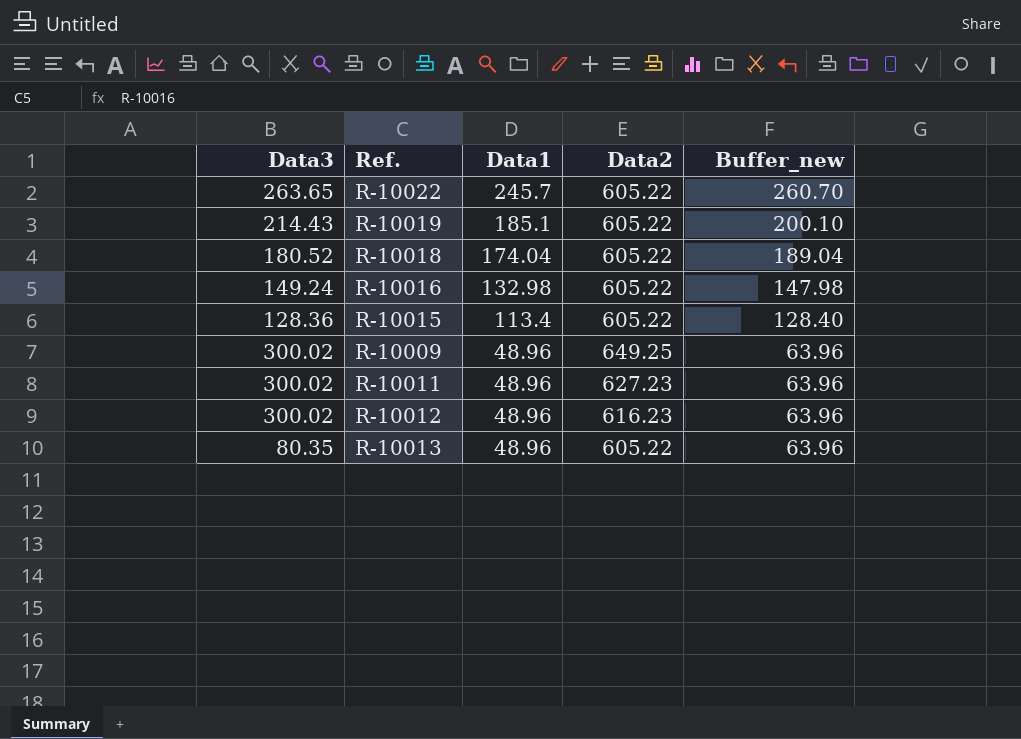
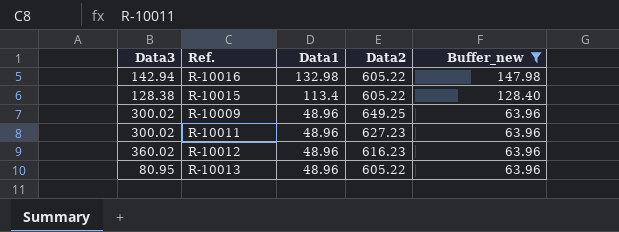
filter: none -> Buffer_new <= 147.98
R-10016 | Data3: 149.24 -> 142.94
R-10015 | Data3: 128.36 -> 128.38
R-10012 | Data3: 300.02 -> 360.02
R-10013 | Data3: 80.35 -> 80.95

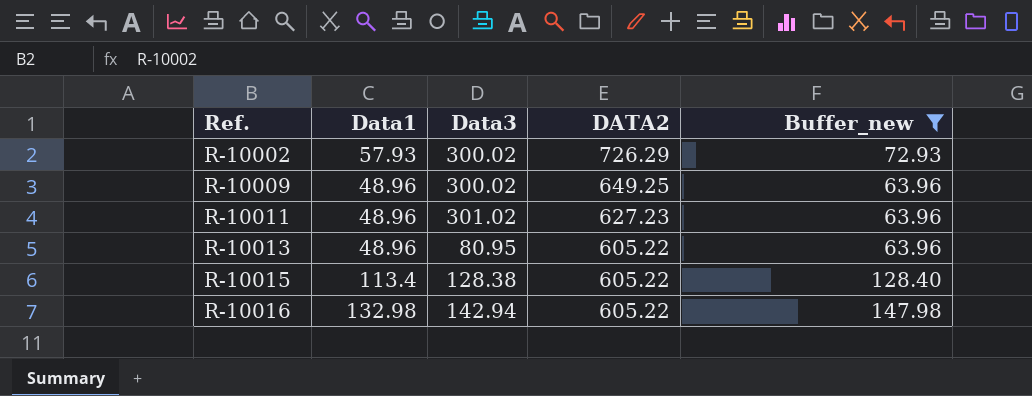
row order: Data1 descending -> Ref. ascending
column Data3 | position: 1 -> 3
column name: Data2 -> DATA2
row R-10012: 360.02 | 48.96 | 616.23 | 63.96 -> none
row R-10002: none -> 57.93 | 300.02 | 726.29 | 72.93
R-10011 | Data3: 300.02 -> 301.02

